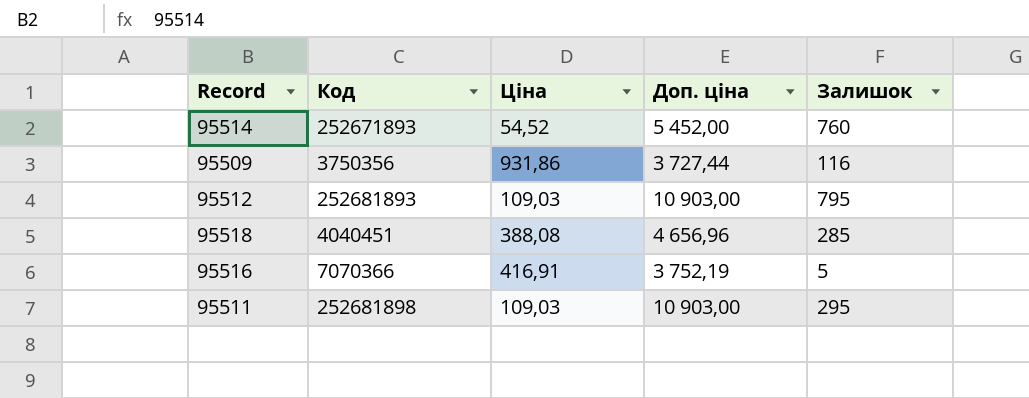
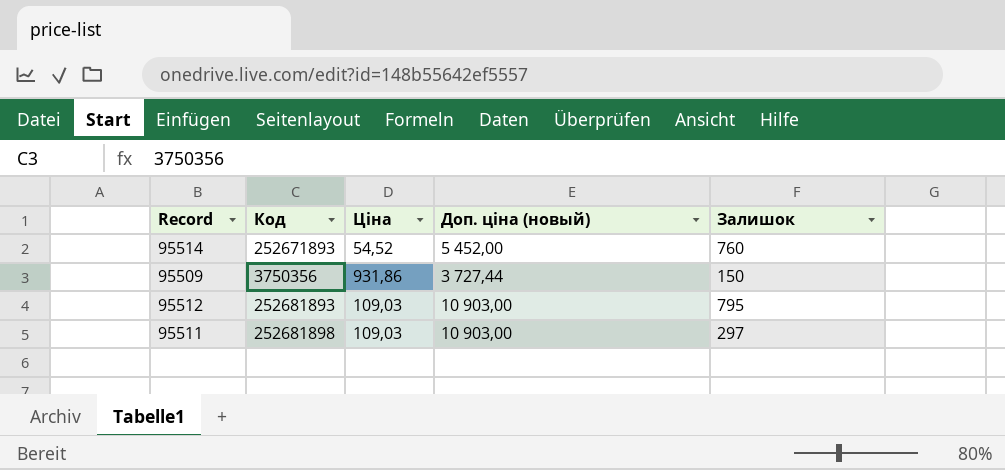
column name: Доп. ціна -> Доп. ціна (новый)
row 95518: 4040451 | 388,08 | 4 656,96 | 285 -> none
row 95516: 7070366 | 416,91 | 3 752,19 | 5 -> none
95509 | Залишок: 116 -> 150
95511 | Залишок: 295 -> 297

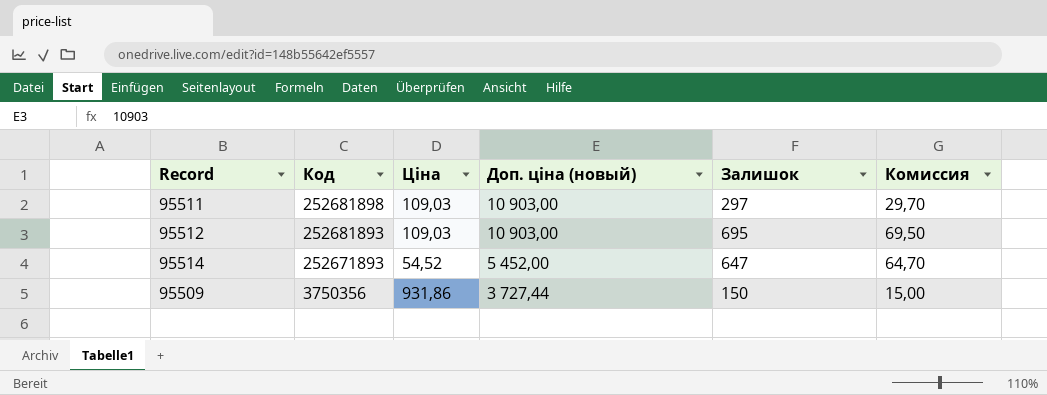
row order: none -> Код descending
column Комиссия | formula: none -> [Залишок] * 0,1
95512 | Залишок: 795 -> 695
95514 | Залишок: 760 -> 647

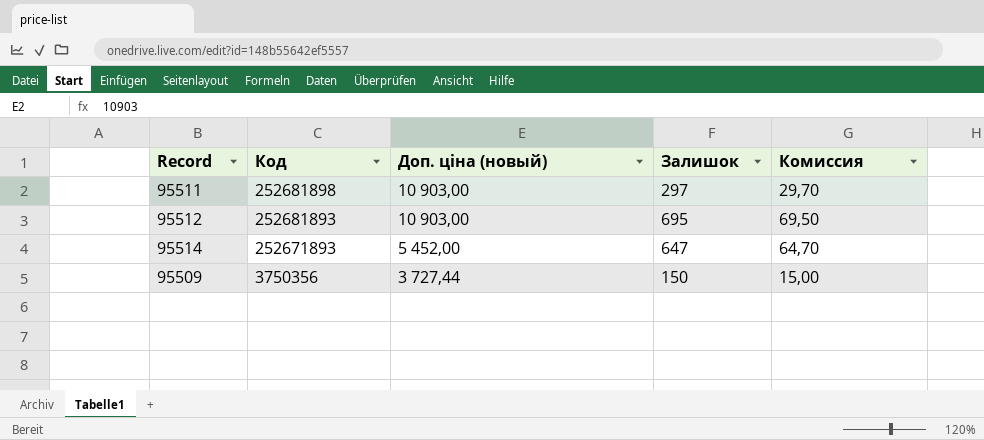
column Ціна | position: 3 -> none

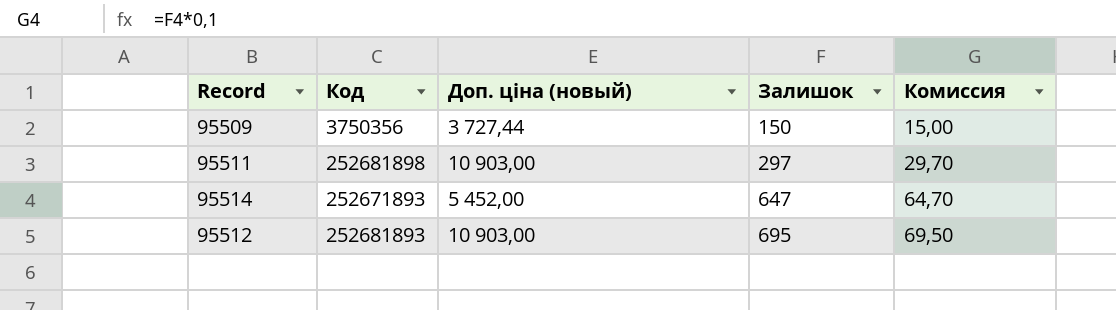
row order: Код descending -> Залишок ascending

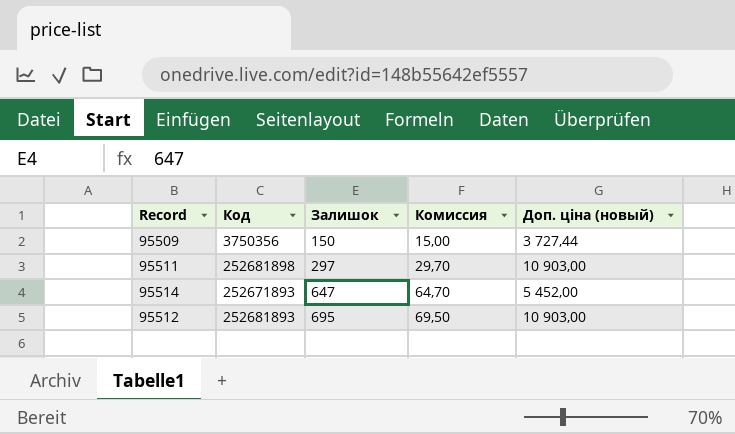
column Доп. ціна (новый) | position: 3 -> 5

